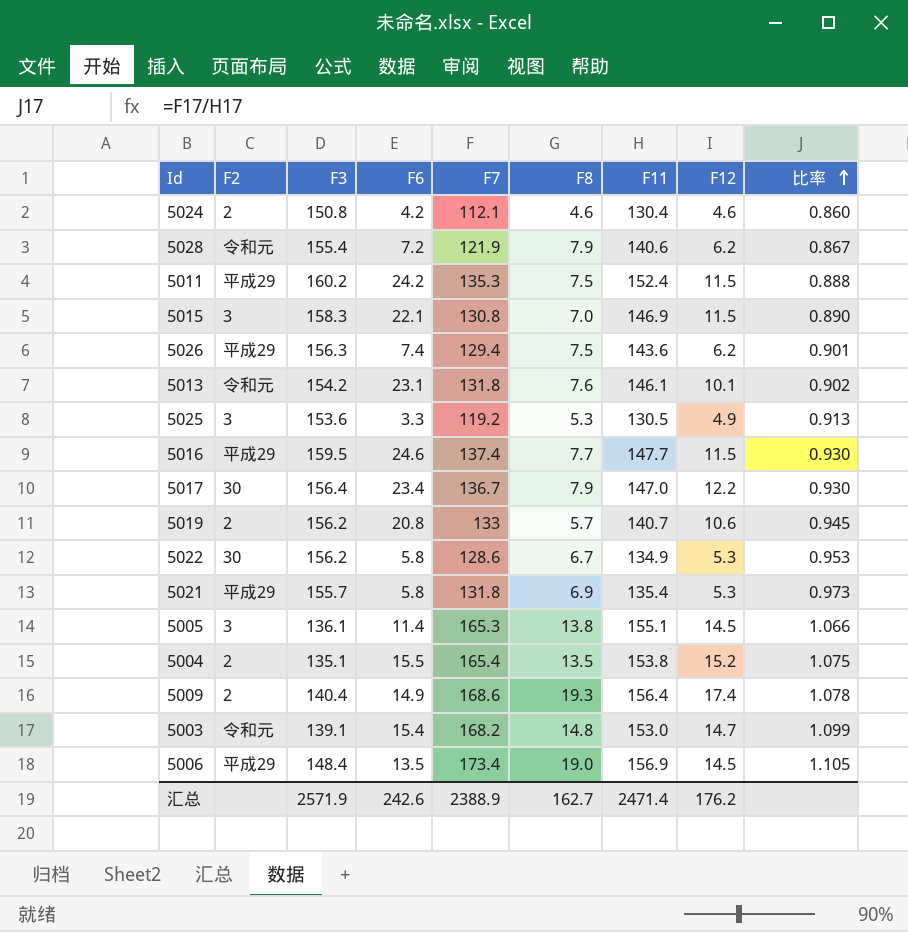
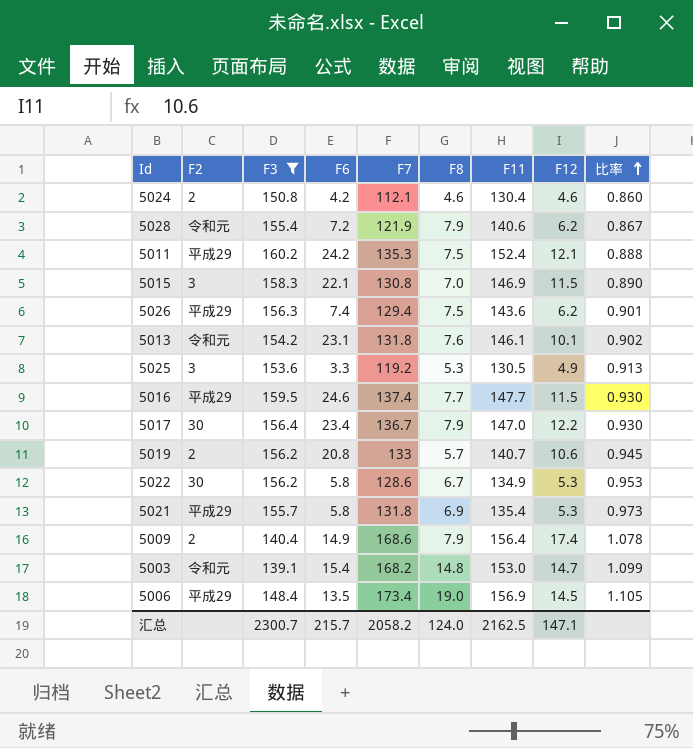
filter: none -> F3 >= 139.1
5011 | F12: 11.5 -> 12.1
5009 | F8: 19.3 -> 7.9
汇总 | F3: 2571.9 -> 2300.7
汇总 | F6: 242.6 -> 215.7
汇总 | F7: 2388.9 -> 2058.2
汇总 | F8: 162.7 -> 124.0
汇总 | F11: 2471.4 -> 2162.5
汇总 | F12: 176.2 -> 147.1

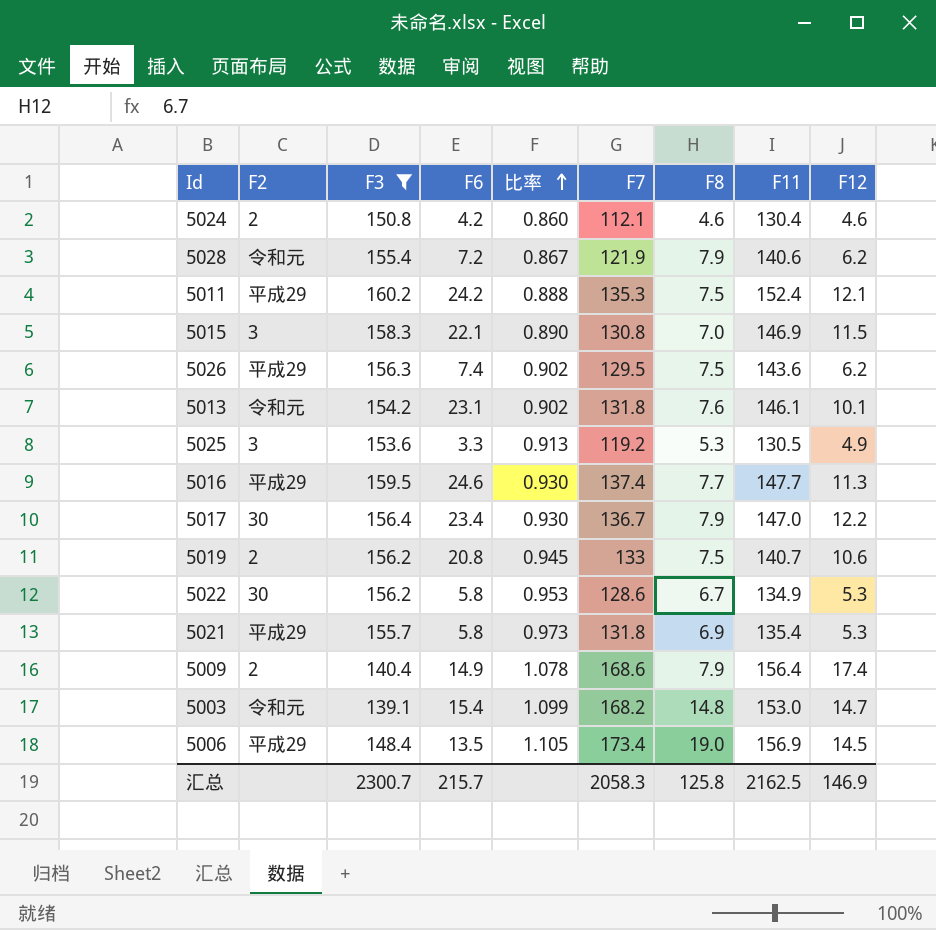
column 比率 | position: 9 -> 5
5026 | 比率: 0.901 -> 0.902
5026 | F7: 129.4 -> 129.5
5016 | F12: 11.5 -> 11.3
5019 | F8: 5.7 -> 7.5
汇总 | F7: 2058.2 -> 2058.3
汇总 | F8: 124.0 -> 125.8
汇总 | F12: 147.1 -> 146.9

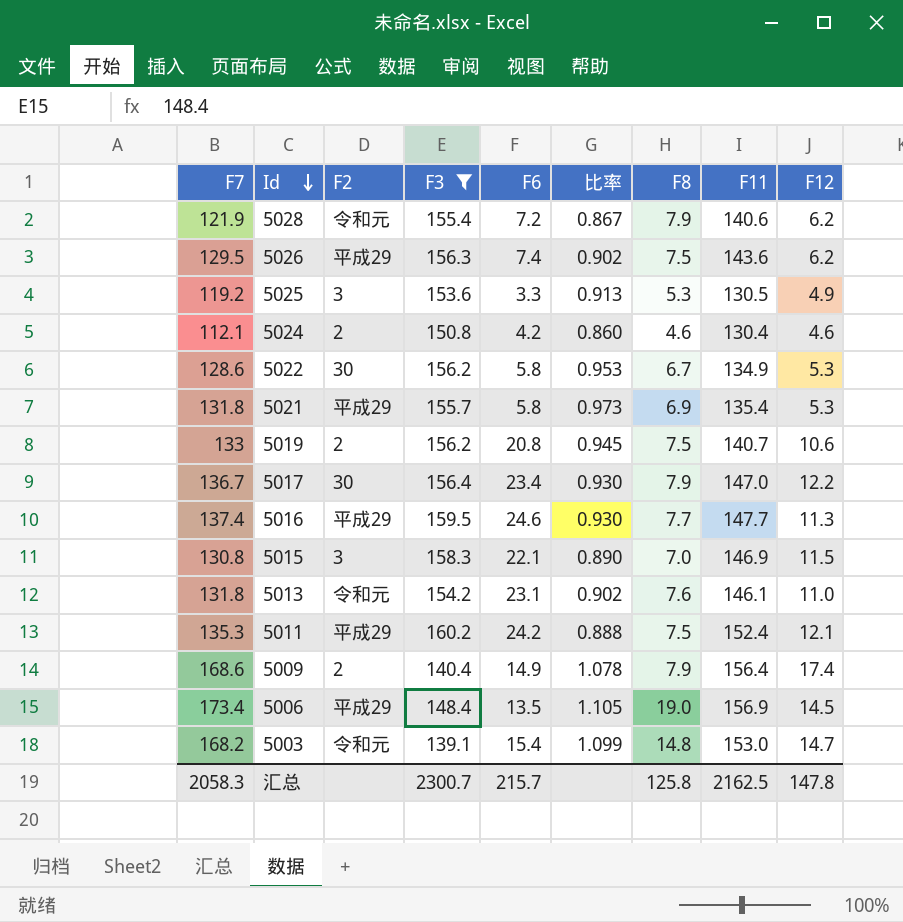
row order: 比率 ascending -> Id descending
column F7 | position: 6 -> 1
5013 | F12: 10.1 -> 11.0
汇总 | F12: 146.9 -> 147.8

